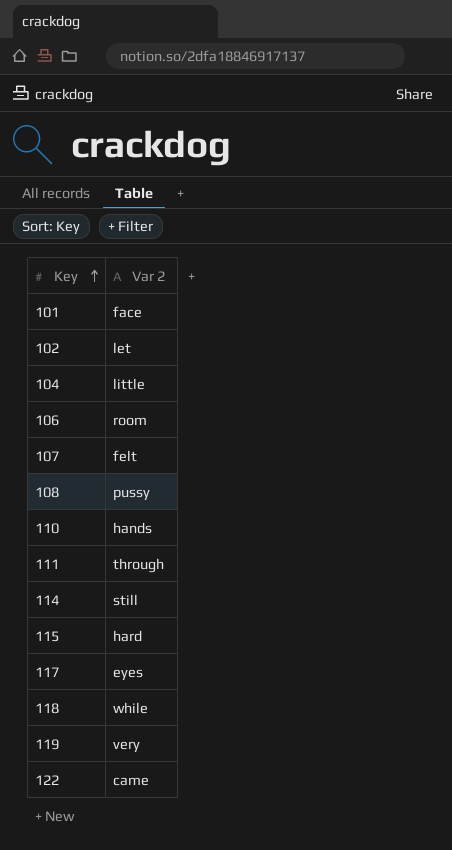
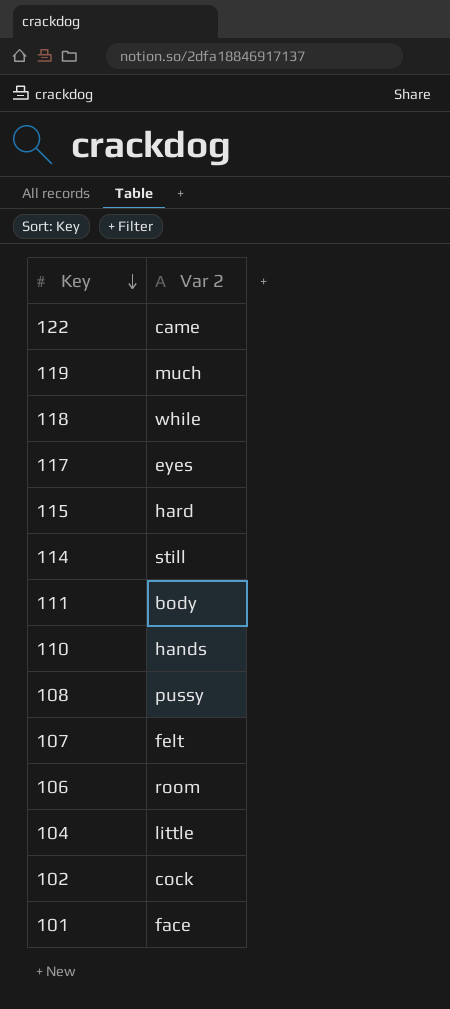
row order: Key ascending -> Key descending
119 | Var 2: very -> much
111 | Var 2: through -> body
102 | Var 2: let -> cock

